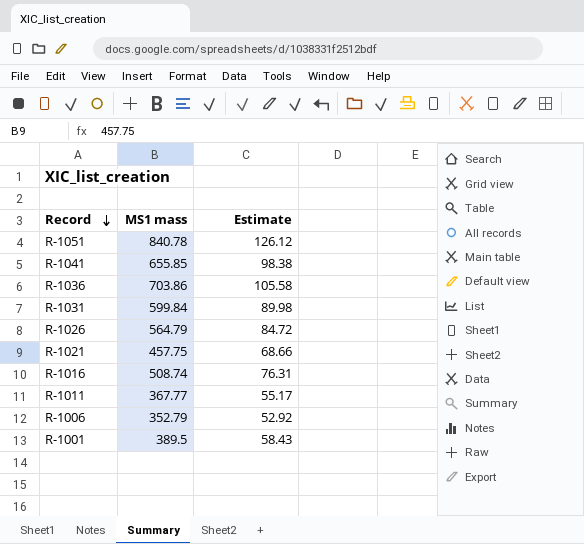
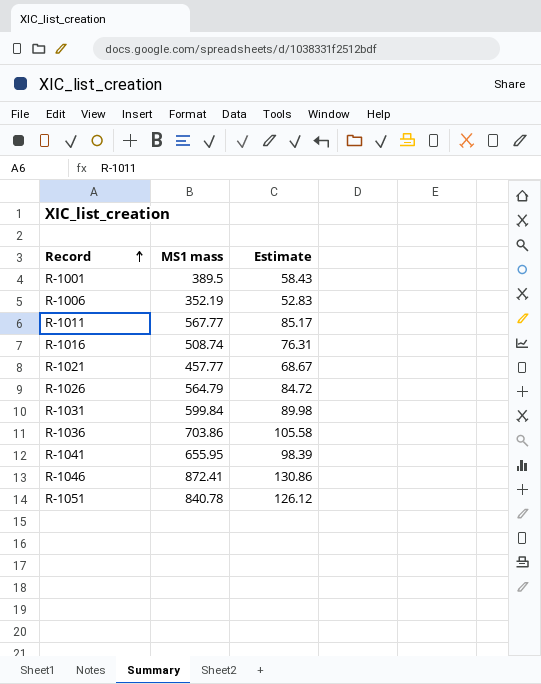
row order: Record descending -> Record ascending
R-1006 | MS1 mass: 352.79 -> 352.19
R-1006 | Estimate: 52.92 -> 52.83
R-1011 | MS1 mass: 367.77 -> 567.77
R-1011 | Estimate: 55.17 -> 85.17
R-1021 | MS1 mass: 457.75 -> 457.77
R-1021 | Estimate: 68.66 -> 68.67
R-1041 | MS1 mass: 655.85 -> 655.95
R-1041 | Estimate: 98.38 -> 98.39
row R-1046: none -> 872.41 | 130.86

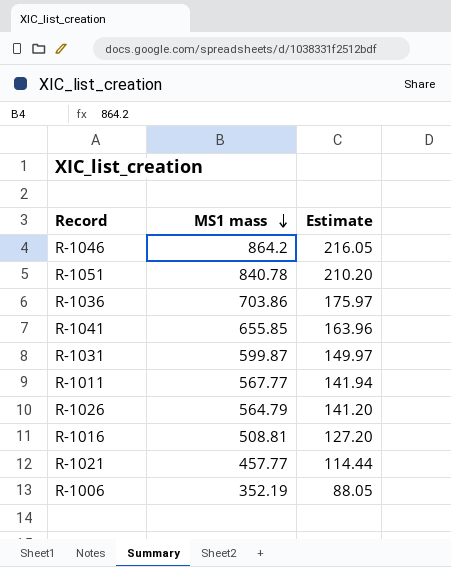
row order: Record ascending -> MS1 mass descending
column Estimate | formula: [MS1 mass] * 0.15 -> [MS1 mass] * 0.25
row R-1001: 389.5 | 58.43 -> none
R-1046 | MS1 mass: 872.41 -> 864.2
R-1041 | MS1 mass: 655.95 -> 655.85
R-1031 | MS1 mass: 599.84 -> 599.87
R-1016 | MS1 mass: 508.74 -> 508.81

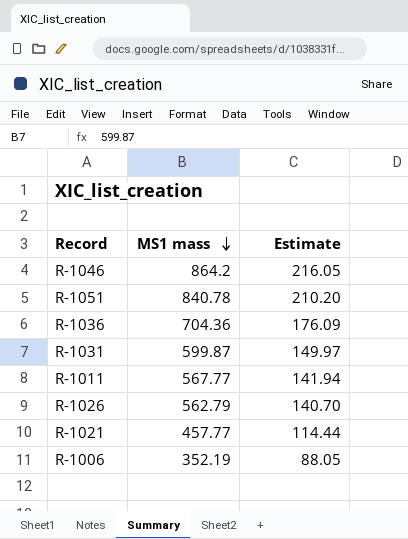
row R-1041: 655.85 | 163.96 -> none
row R-1016: 508.81 | 127.20 -> none
R-1036 | MS1 mass: 703.86 -> 704.36
R-1036 | Estimate: 175.97 -> 176.09
R-1026 | MS1 mass: 564.79 -> 562.79
R-1026 | Estimate: 141.20 -> 140.70

